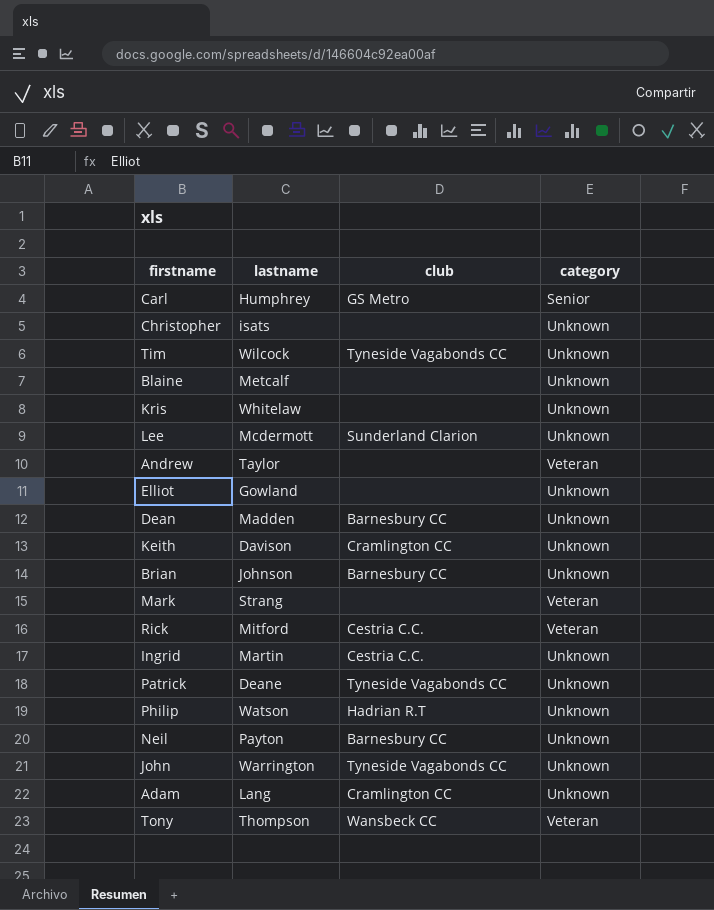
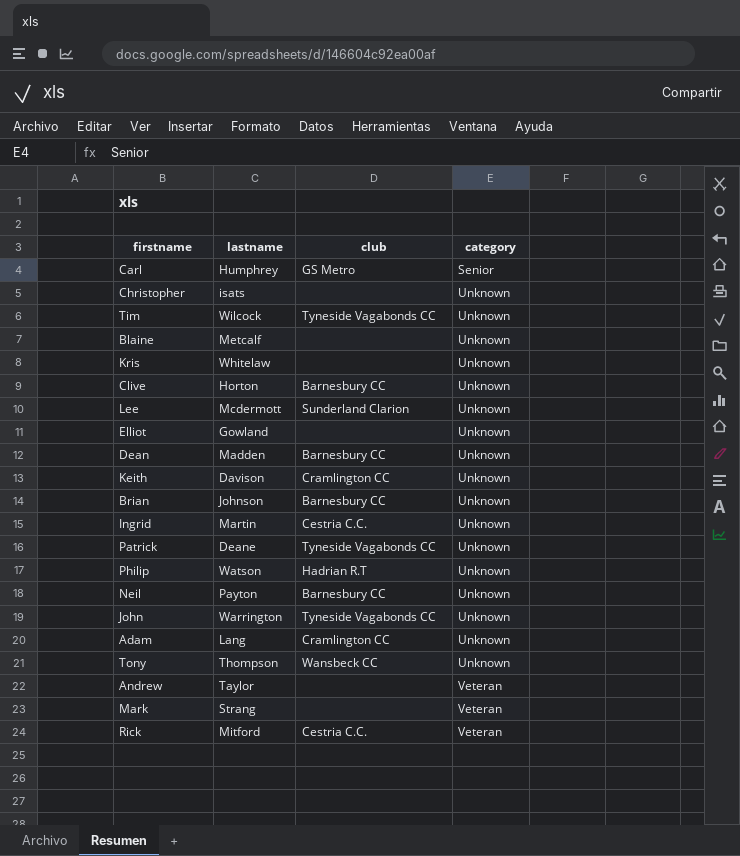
row order: none -> category ascending
row Clive: none -> Horton | Barnesbury CC | Unknown
Tony | category: Veteran -> Unknown

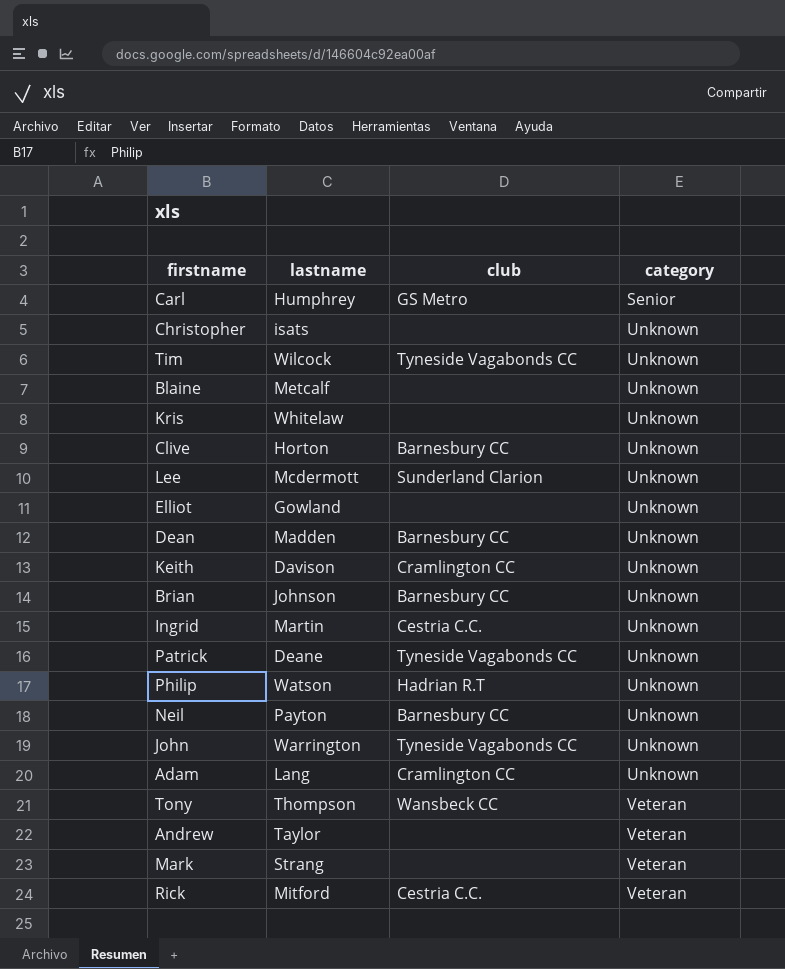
Tony | category: Unknown -> Veteran

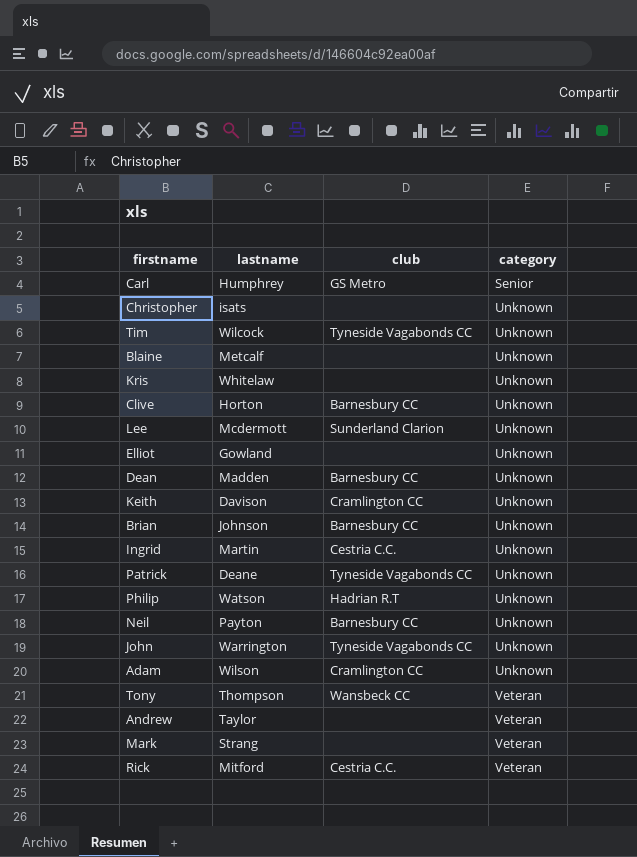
Adam | lastname: Lang -> Wilson

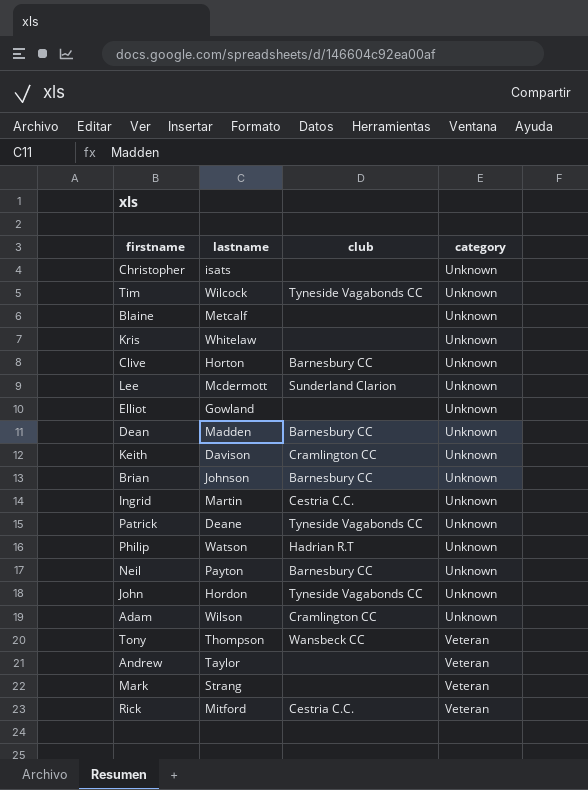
row Carl: Humphrey | GS Metro | Senior -> none
John | lastname: Warrington -> Hordon

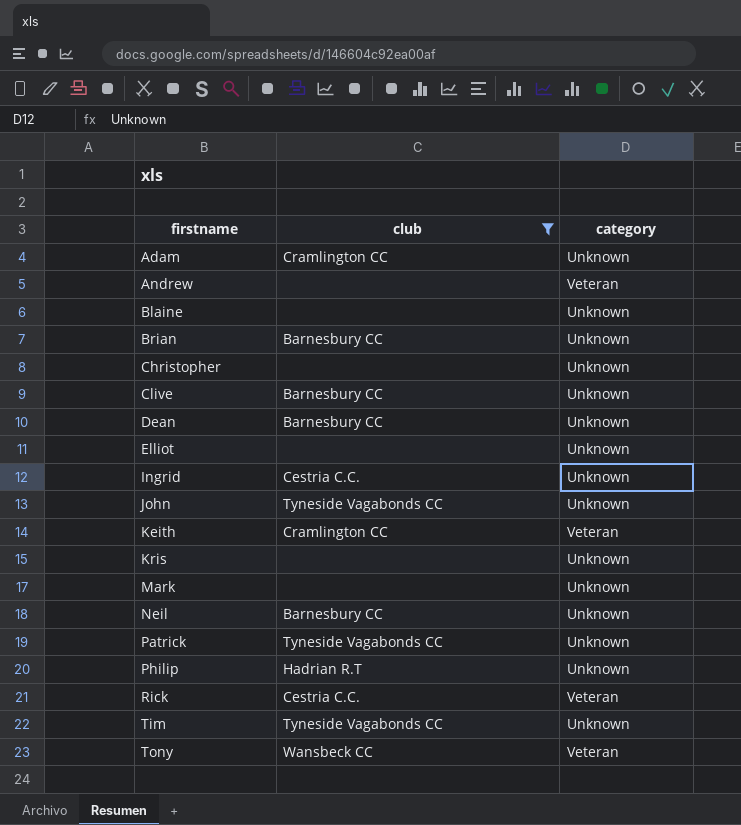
filter: none -> club != Sunderland Clarion
row order: category ascending -> firstname ascending
column lastname | position: 2 -> none
Keith | category: Unknown -> Veteran
Mark | category: Veteran -> Unknown

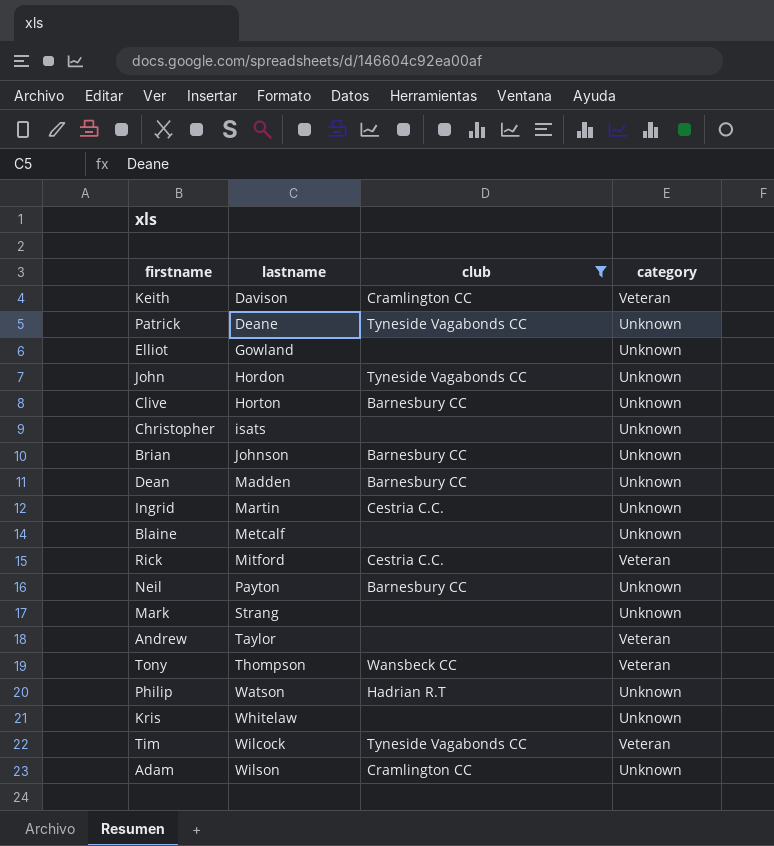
row order: firstname ascending -> lastname ascending
column lastname | position: none -> 2
Tim | category: Unknown -> Veteran

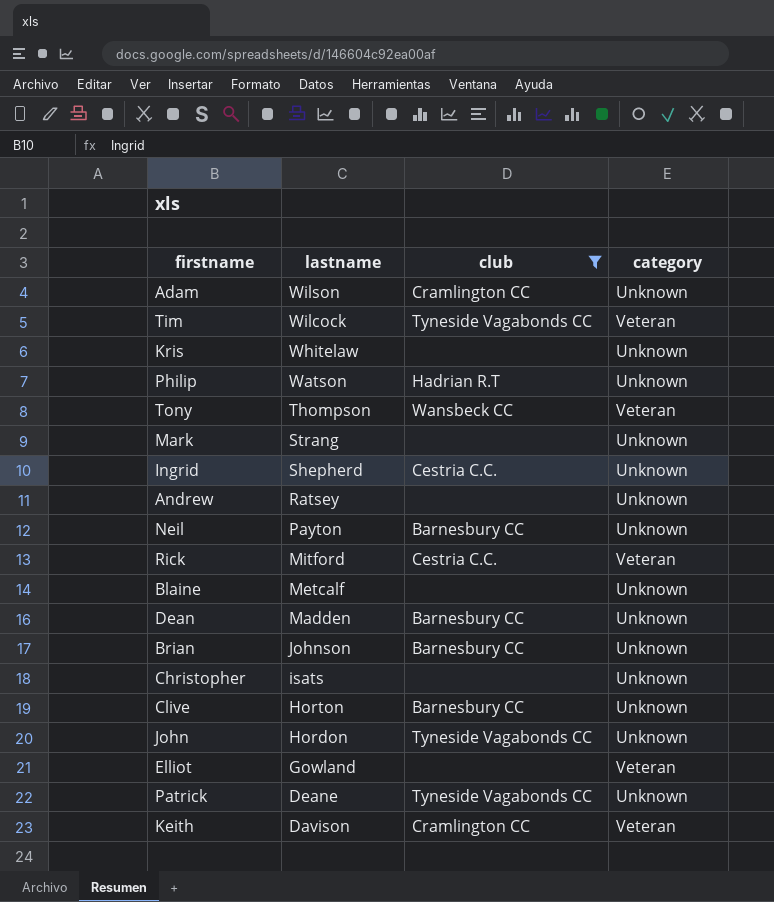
row order: lastname ascending -> lastname descending
Ingrid | lastname: Martin -> Shepherd
Andrew | lastname: Taylor -> Ratsey
Andrew | category: Veteran -> Unknown
Elliot | category: Unknown -> Veteran

